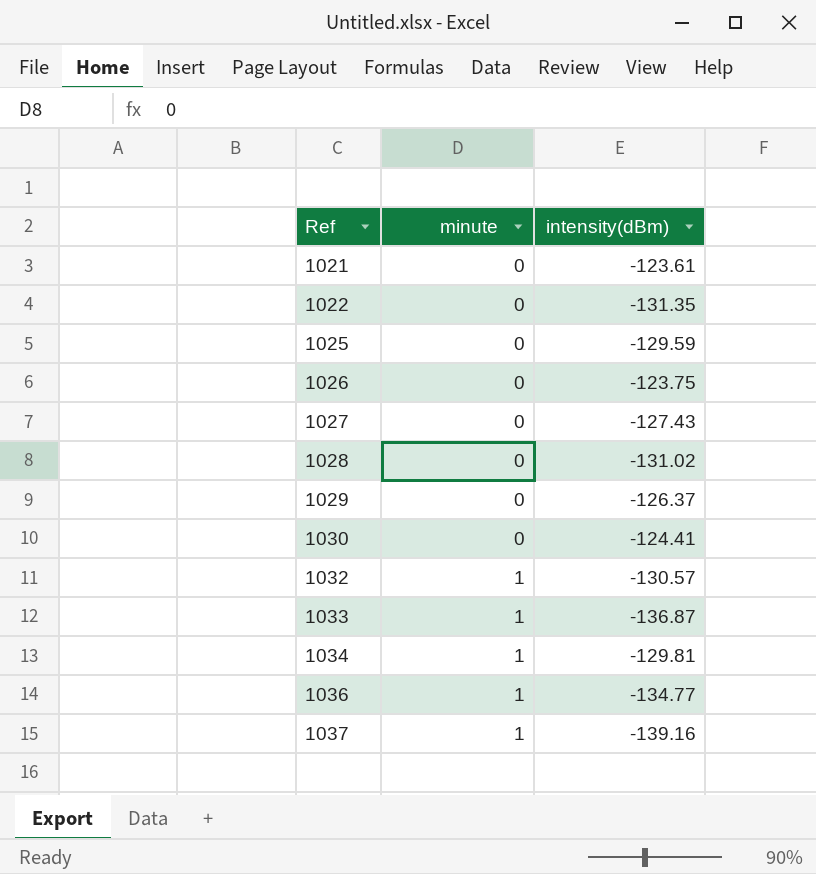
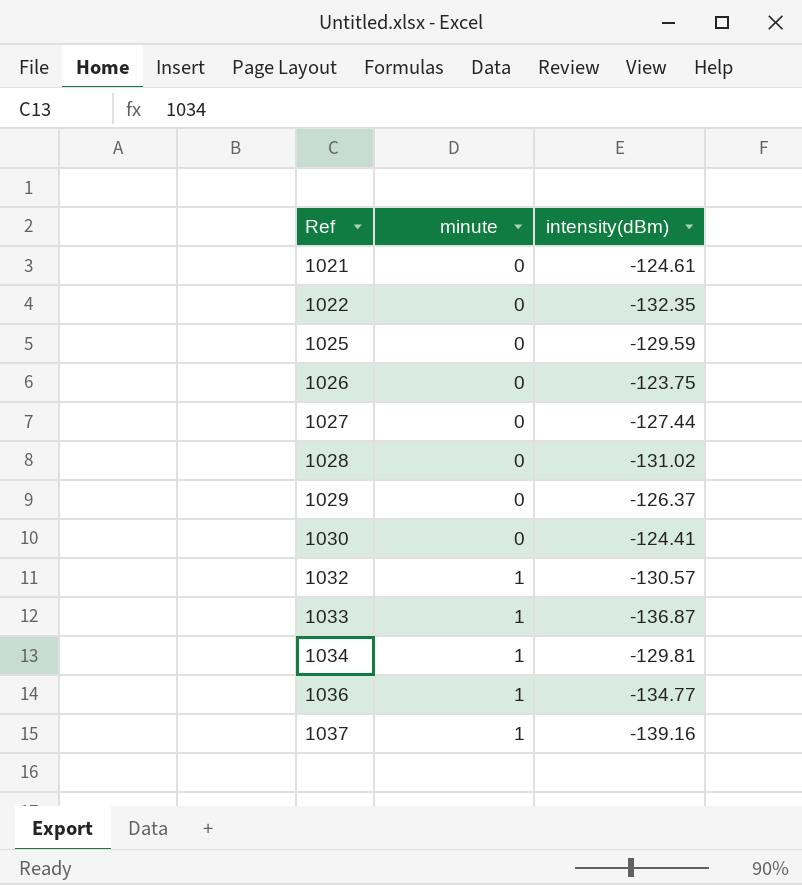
1021 | intensity(dBm): -123.61 -> -124.61
1022 | intensity(dBm): -131.35 -> -132.35
1027 | intensity(dBm): -127.43 -> -127.44

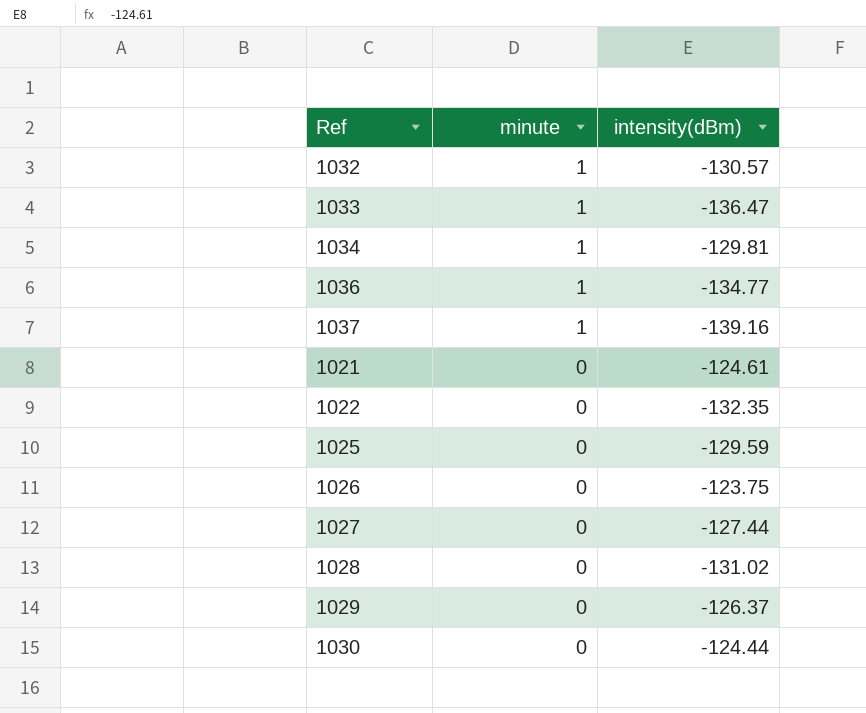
row order: Ref ascending -> minute descending
1033 | intensity(dBm): -136.87 -> -136.47
1030 | intensity(dBm): -124.41 -> -124.44

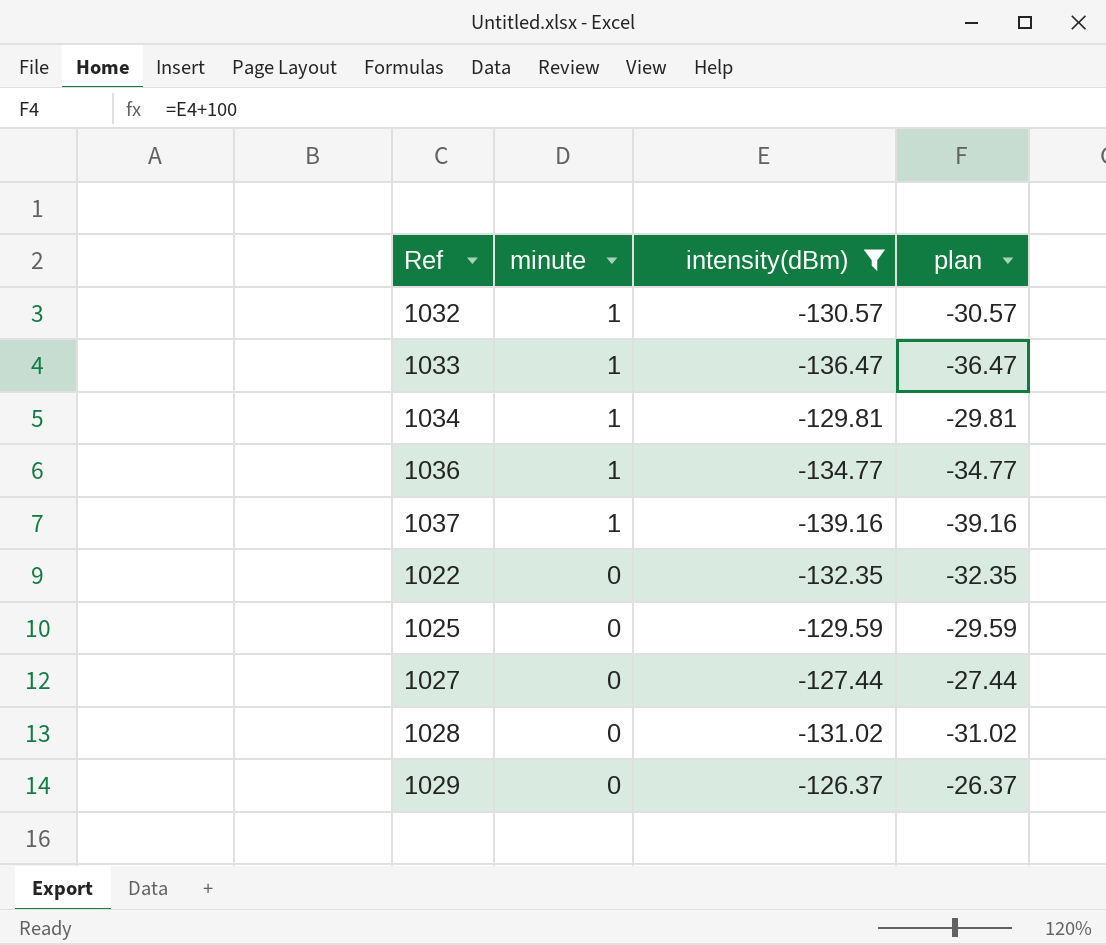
filter: none -> intensity(dBm) <= -126.37
column plan | formula: none -> [intensity(dBm)] + 100

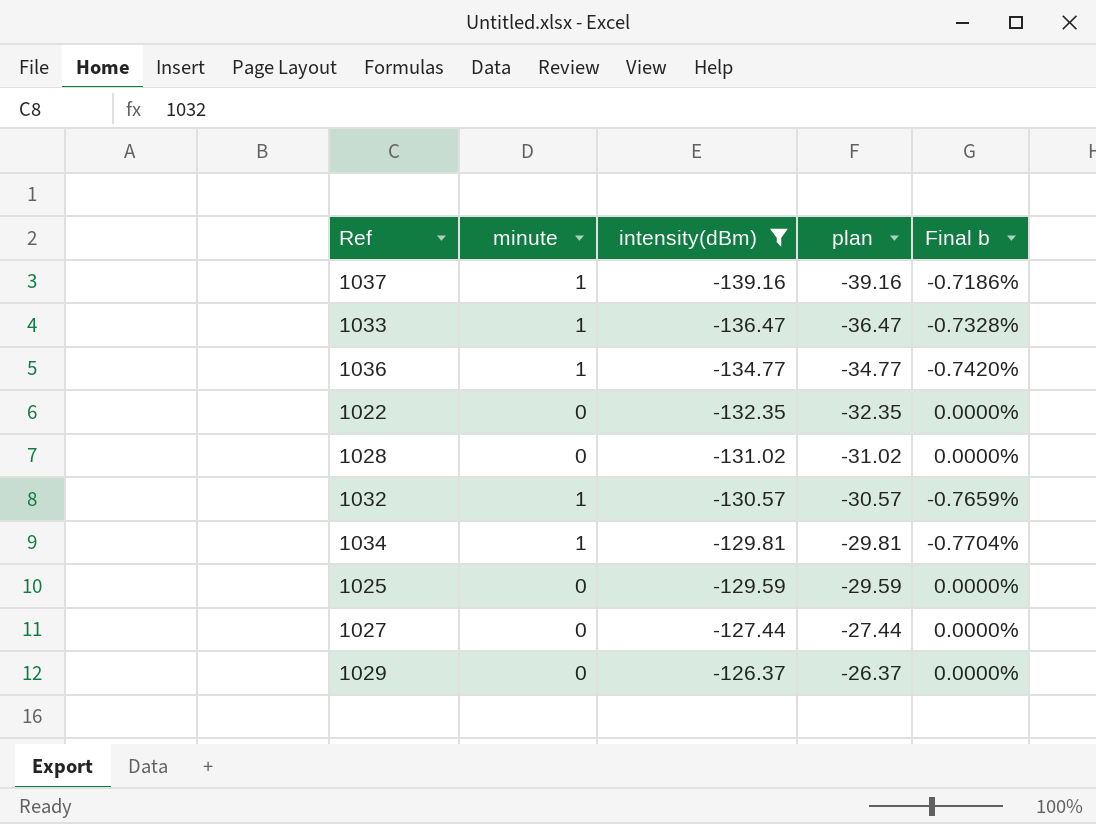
row order: minute descending -> intensity(dBm) ascending
column Final b | formula: none -> [minute] / [intensity(dBm)]

